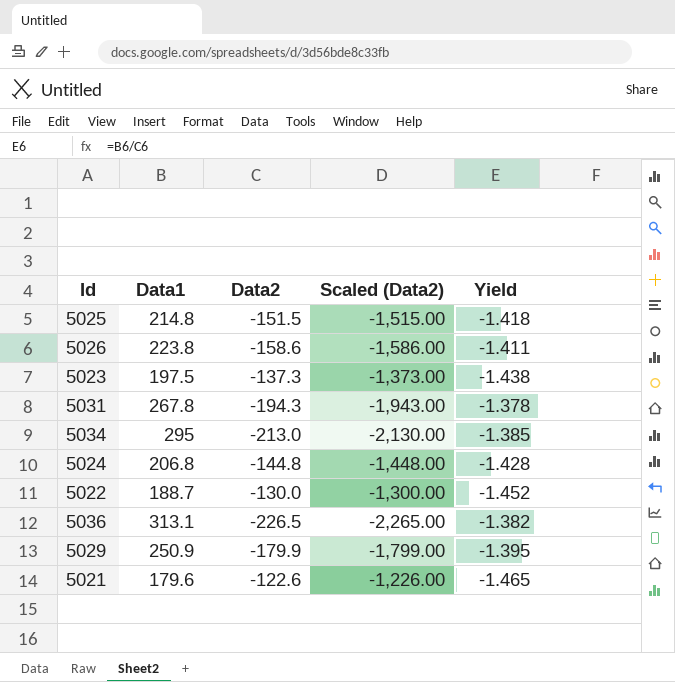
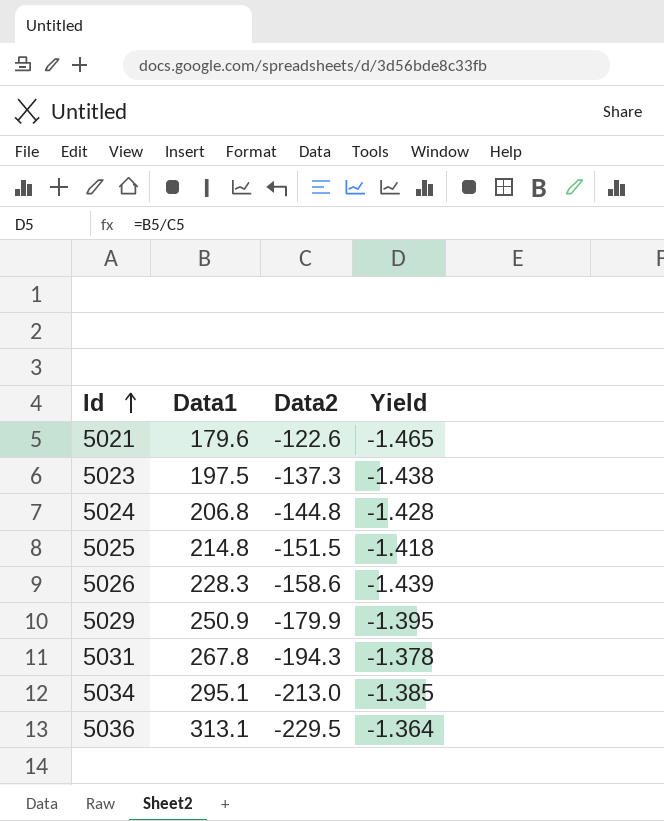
row order: none -> Id ascending
column Scaled (Data2) | formula: [Data2] * 10 -> none
row 5022: 188.7 | -130.0 | -1,300.00 | -1.452 -> none
5026 | Data1: 223.8 -> 228.3
5026 | Yield: -1.411 -> -1.439
5034 | Data1: 295 -> 295.1
5036 | Data2: -226.5 -> -229.5
5036 | Yield: -1.382 -> -1.364

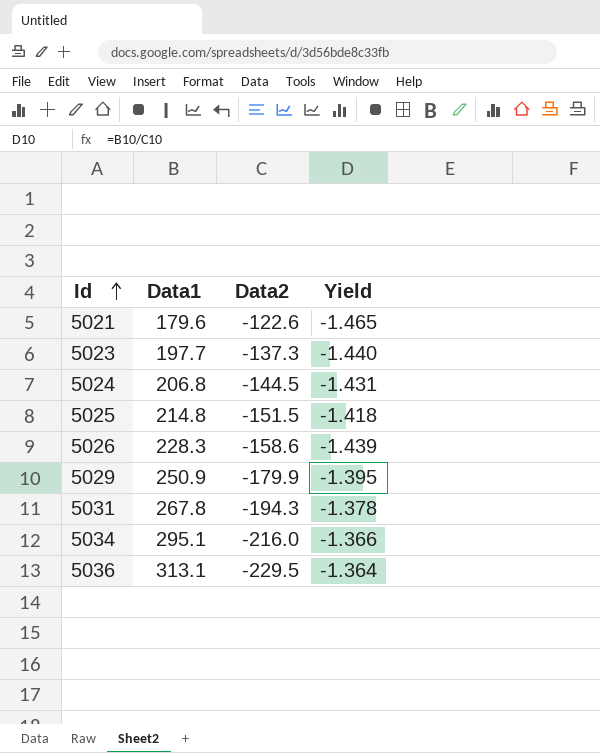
5023 | Data1: 197.5 -> 197.7
5023 | Yield: -1.438 -> -1.440
5024 | Data2: -144.8 -> -144.5
5024 | Yield: -1.428 -> -1.431
5034 | Data2: -213.0 -> -216.0
5034 | Yield: -1.385 -> -1.366

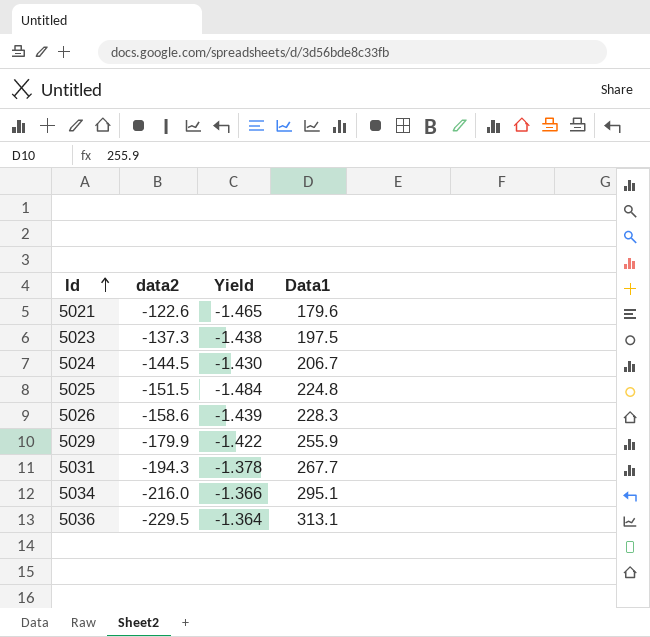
column name: Data2 -> data2
column Data1 | position: 2 -> 4
5023 | Yield: -1.440 -> -1.438
5023 | Data1: 197.7 -> 197.5
5024 | Yield: -1.431 -> -1.430
5024 | Data1: 206.8 -> 206.7
5025 | Yield: -1.418 -> -1.484
5025 | Data1: 214.8 -> 224.8
5029 | Yield: -1.395 -> -1.422
5029 | Data1: 250.9 -> 255.9
5031 | Data1: 267.8 -> 267.7

